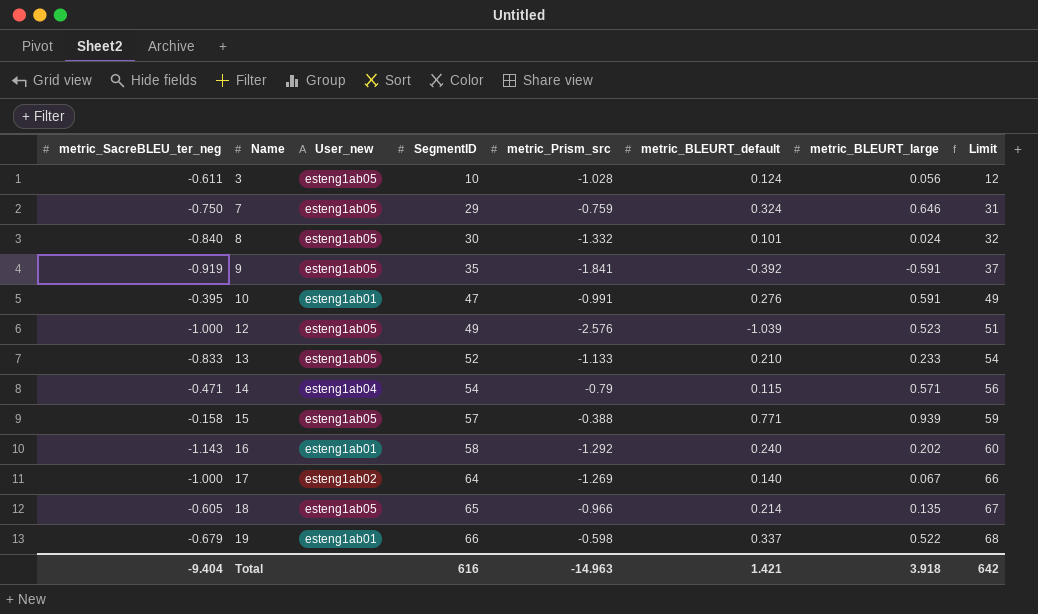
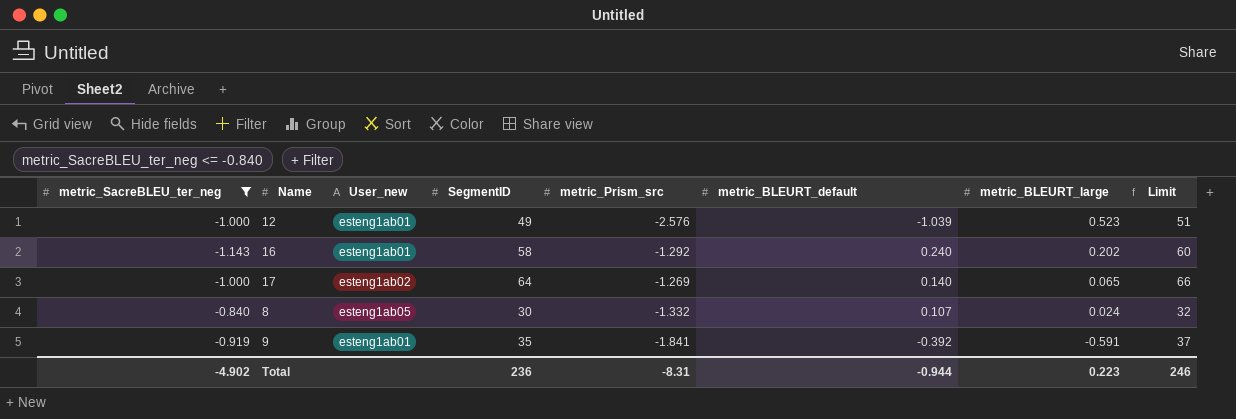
filter: none -> metric_SacreBLEU_ter_neg <= -0.840
row order: Name ascending -> metric_BLEURT_large descending
12 | User_new: esteng1ab05 -> esteng1ab01
17 | metric_BLEURT_large: 0.067 -> 0.065
8 | metric_BLEURT_default: 0.101 -> 0.107
9 | User_new: esteng1ab05 -> esteng1ab01
Total | metric_SacreBLEU_ter_neg: -9.404 -> -4.902
Total | SegmentID: 616 -> 236
Total | metric_Prism_src: -14.963 -> -8.31
Total | metric_BLEURT_default: 1.421 -> -0.944
Total | metric_BLEURT_large: 3.918 -> 0.223
Total | Limit: 642 -> 246

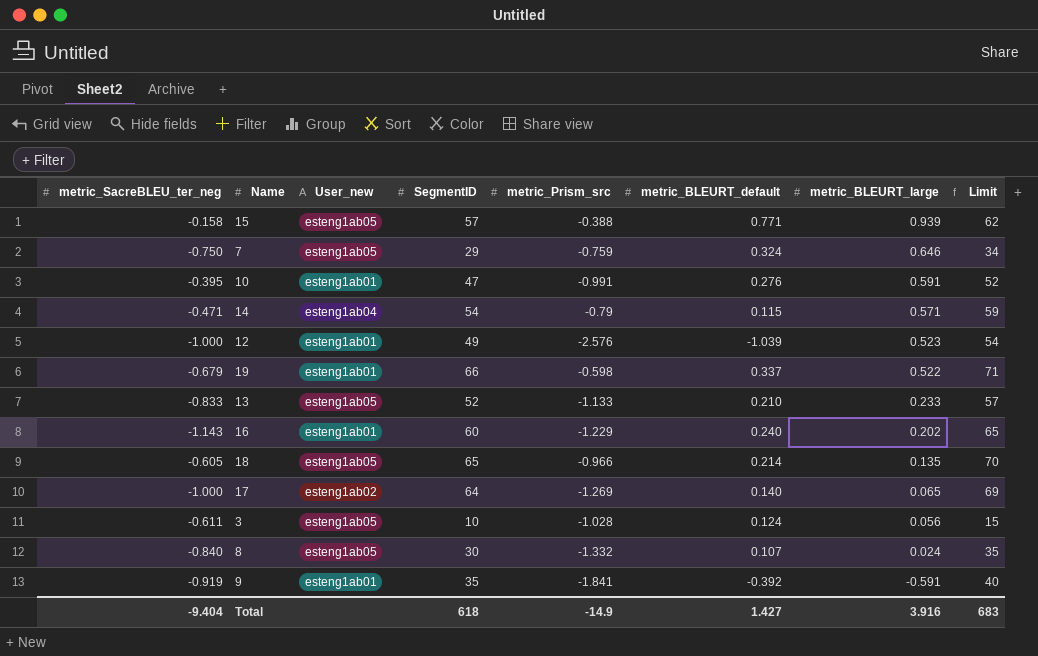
filter: metric_SacreBLEU_ter_neg <= -0.840 -> none
column Limit | formula: [SegmentID] + 2 -> [SegmentID] + 5
16 | SegmentID: 58 -> 60
16 | metric_Prism_src: -1.292 -> -1.229
Total | metric_SacreBLEU_ter_neg: -4.902 -> -9.404
Total | SegmentID: 236 -> 618
Total | metric_Prism_src: -8.31 -> -14.9
Total | metric_BLEURT_default: -0.944 -> 1.427
Total | metric_BLEURT_large: 0.223 -> 3.916
Total | Limit: 246 -> 683

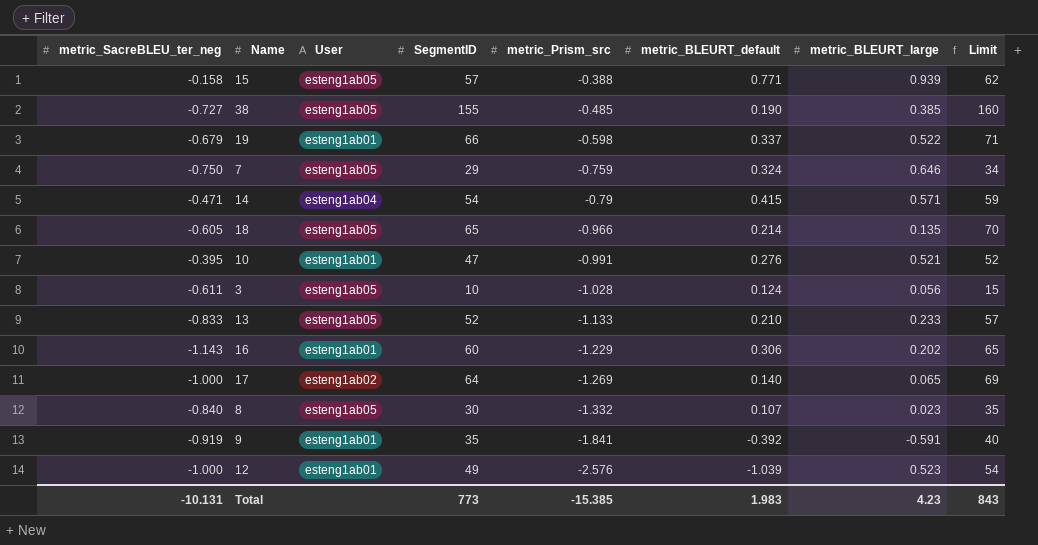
row order: metric_BLEURT_large descending -> metric_Prism_src descending
column name: User_new -> User
row 38: none -> -0.727 | esteng1ab05 | 155 | -0.485 | 0.190 | 0.385 | 160
14 | metric_BLEURT_default: 0.115 -> 0.415
10 | metric_BLEURT_large: 0.591 -> 0.521
16 | metric_BLEURT_default: 0.240 -> 0.306
8 | metric_BLEURT_large: 0.024 -> 0.023
Total | metric_SacreBLEU_ter_neg: -9.404 -> -10.131
Total | SegmentID: 618 -> 773
Total | metric_Prism_src: -14.9 -> -15.385
Total | metric_BLEURT_default: 1.427 -> 1.983
Total | metric_BLEURT_large: 3.916 -> 4.23
Total | Limit: 683 -> 843

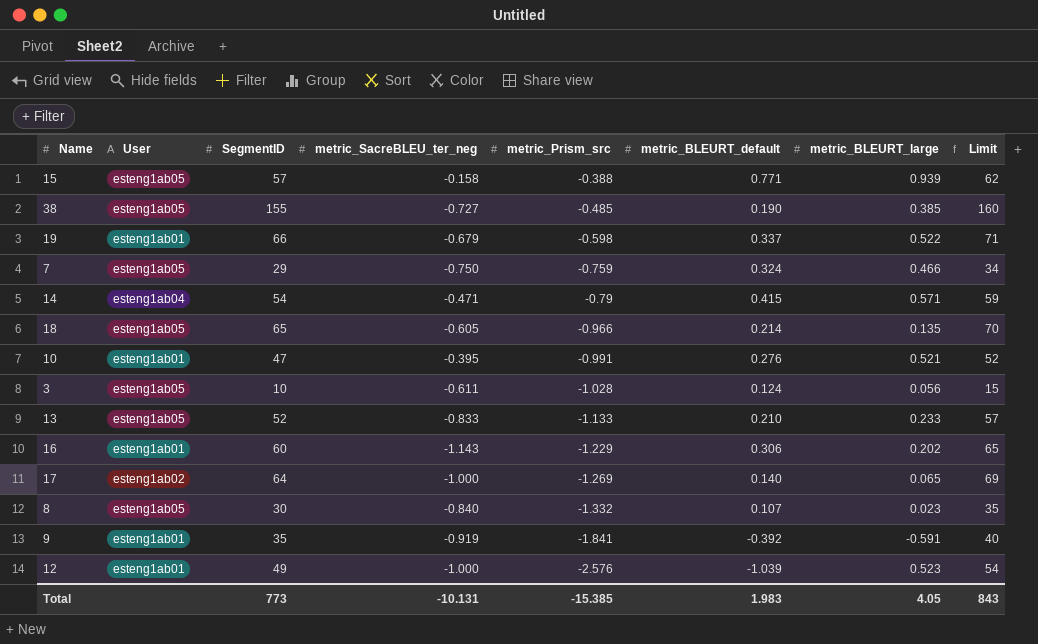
column metric_SacreBLEU_ter_neg | position: 1 -> 4
7 | metric_BLEURT_large: 0.646 -> 0.466
Total | metric_BLEURT_large: 4.23 -> 4.05

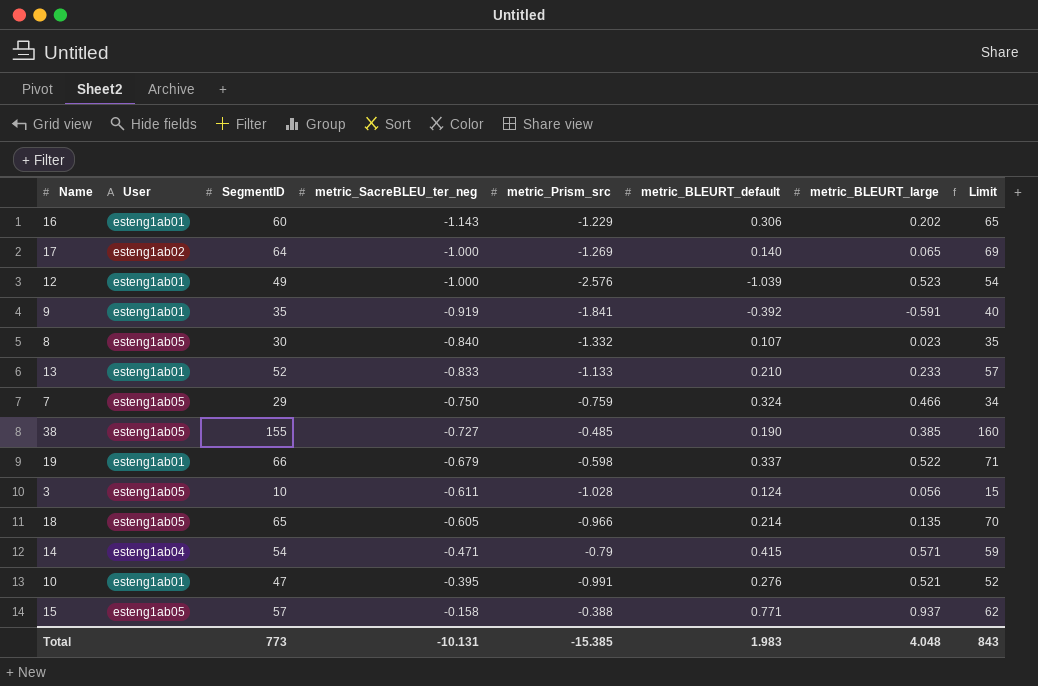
row order: metric_Prism_src descending -> metric_SacreBLEU_ter_neg ascending
13 | User: esteng1ab05 -> esteng1ab01
15 | metric_BLEURT_large: 0.939 -> 0.937
Total | metric_BLEURT_large: 4.05 -> 4.048

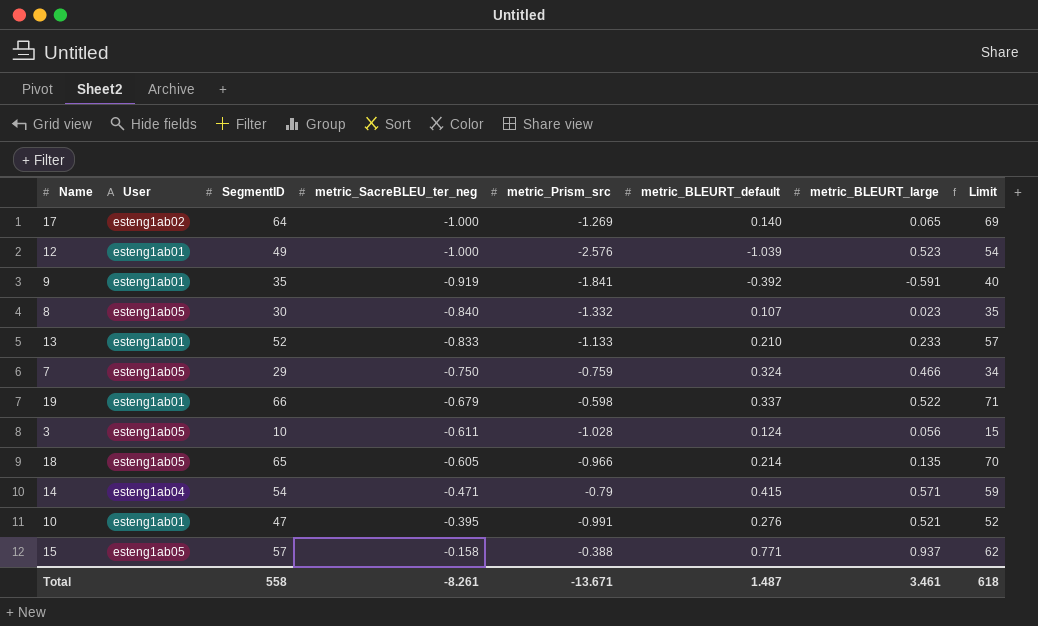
row 16: esteng1ab01 | 60 | -1.143 | -1.229 | 0.306 | 0.202 | 65 -> none
row 38: esteng1ab05 | 155 | -0.727 | -0.485 | 0.190 | 0.385 | 160 -> none
Total | SegmentID: 773 -> 558
Total | metric_SacreBLEU_ter_neg: -10.131 -> -8.261
Total | metric_Prism_src: -15.385 -> -13.671
Total | metric_BLEURT_default: 1.983 -> 1.487
Total | metric_BLEURT_large: 4.048 -> 3.461
Total | Limit: 843 -> 618

